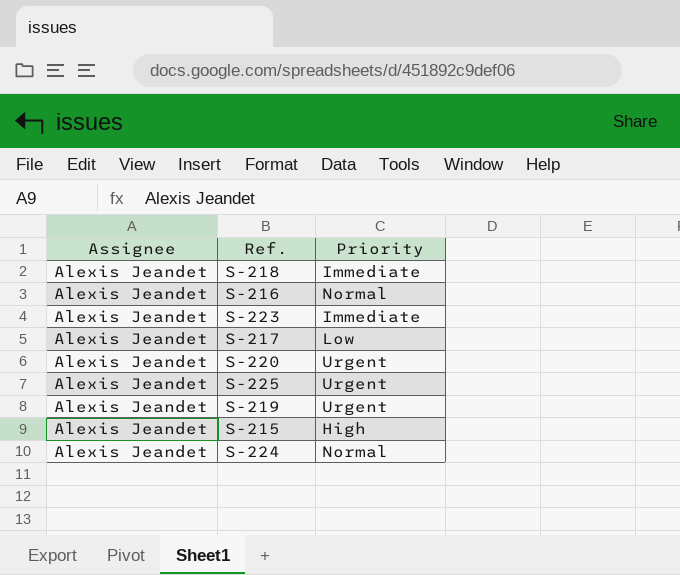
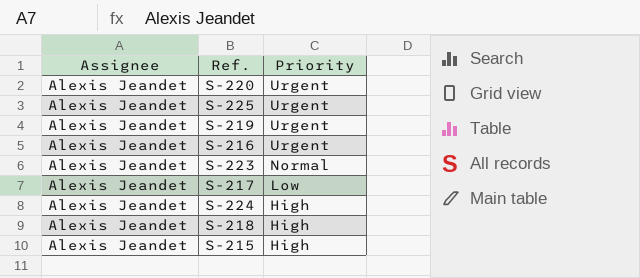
row order: none -> Priority descending
S-216 | Priority: Normal -> Urgent
S-223 | Priority: Immediate -> Normal
S-224 | Priority: Normal -> High
S-218 | Priority: Immediate -> High

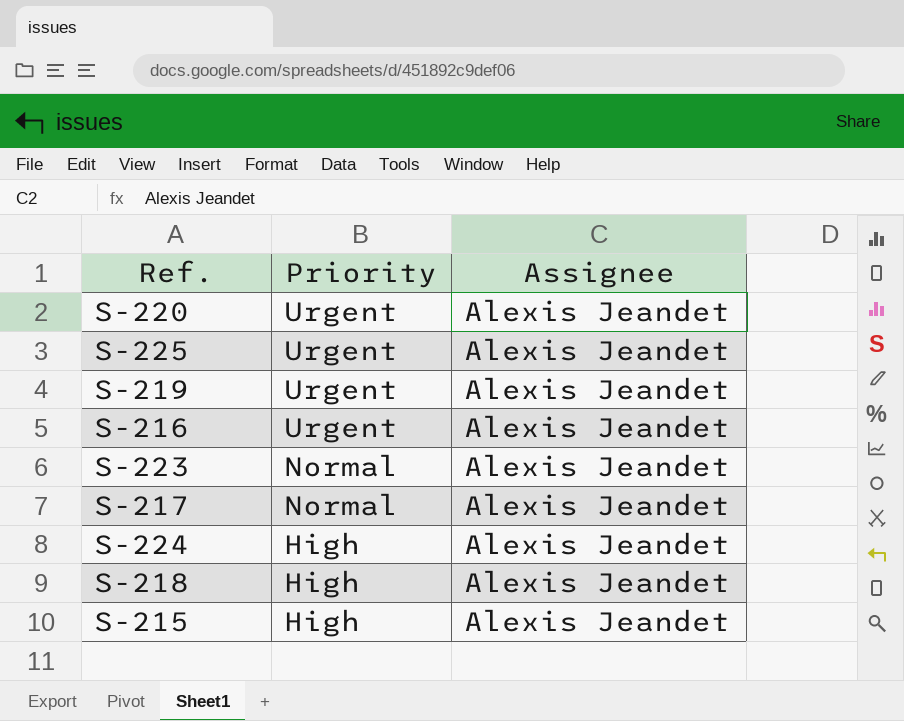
column Assignee | position: 1 -> 3
S-217 | Priority: Low -> Normal

